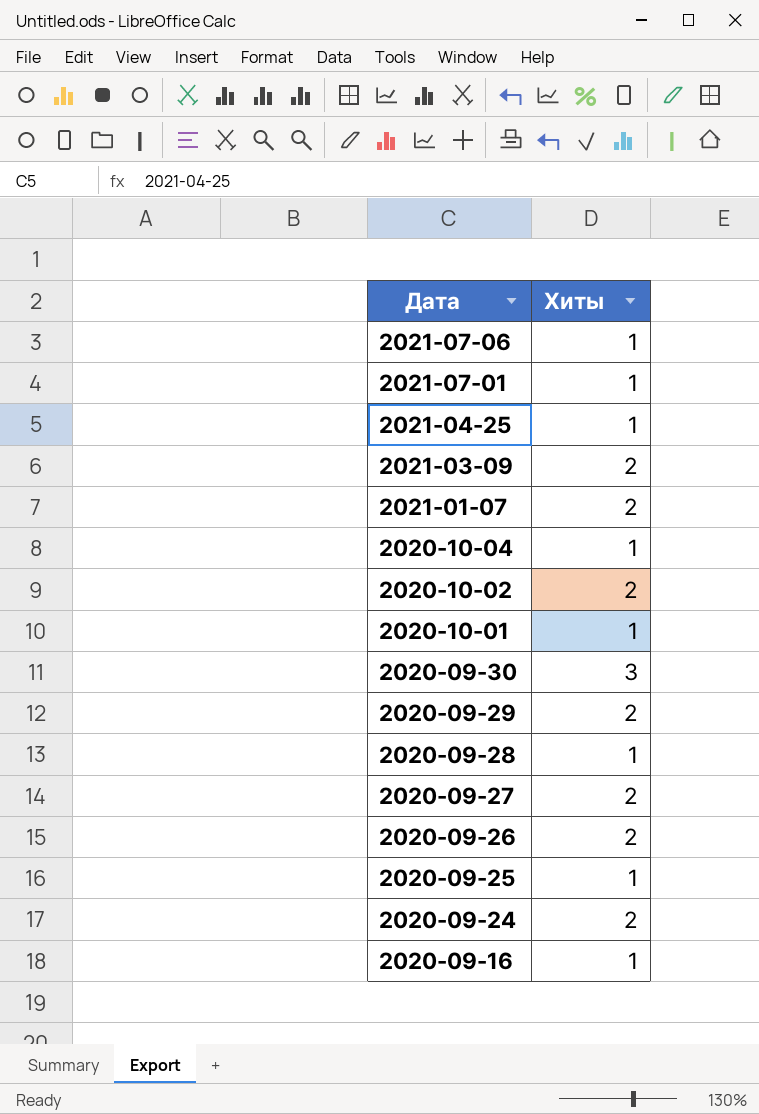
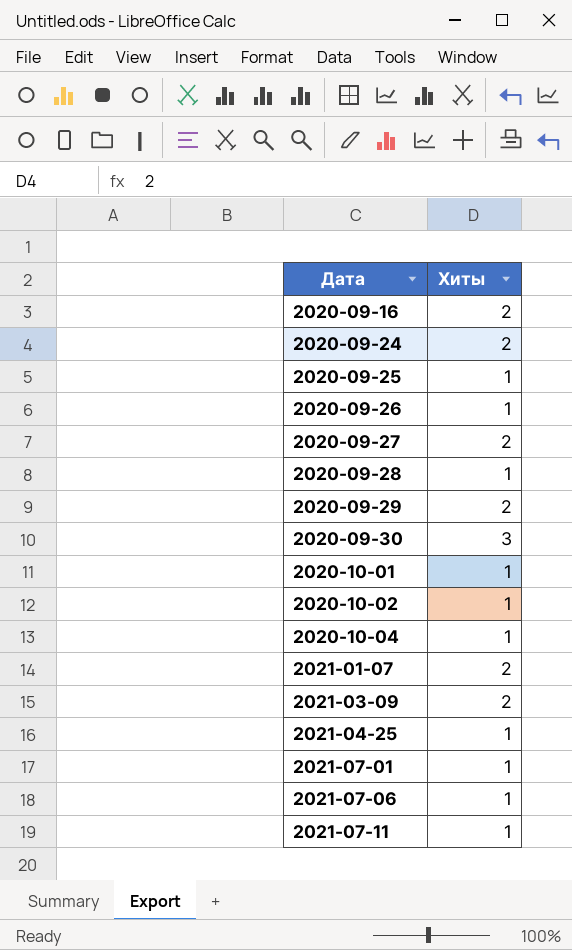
row order: Дата descending -> Дата ascending
2020-09-16 | Хиты: 1 -> 2
2020-09-26 | Хиты: 2 -> 1
2020-10-02 | Хиты: 2 -> 1
row 2021-07-11: none -> 1

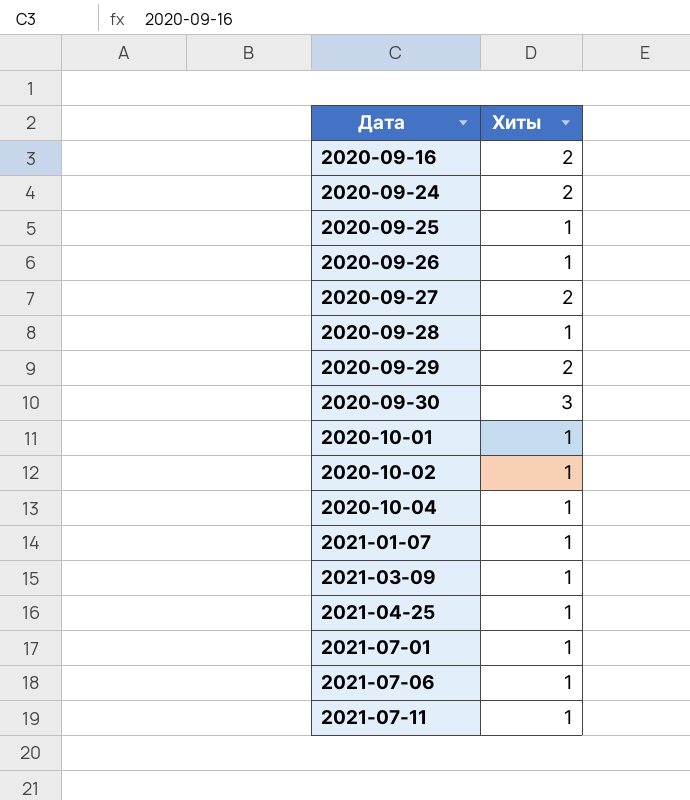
2021-01-07 | Хиты: 2 -> 1
2021-03-09 | Хиты: 2 -> 1

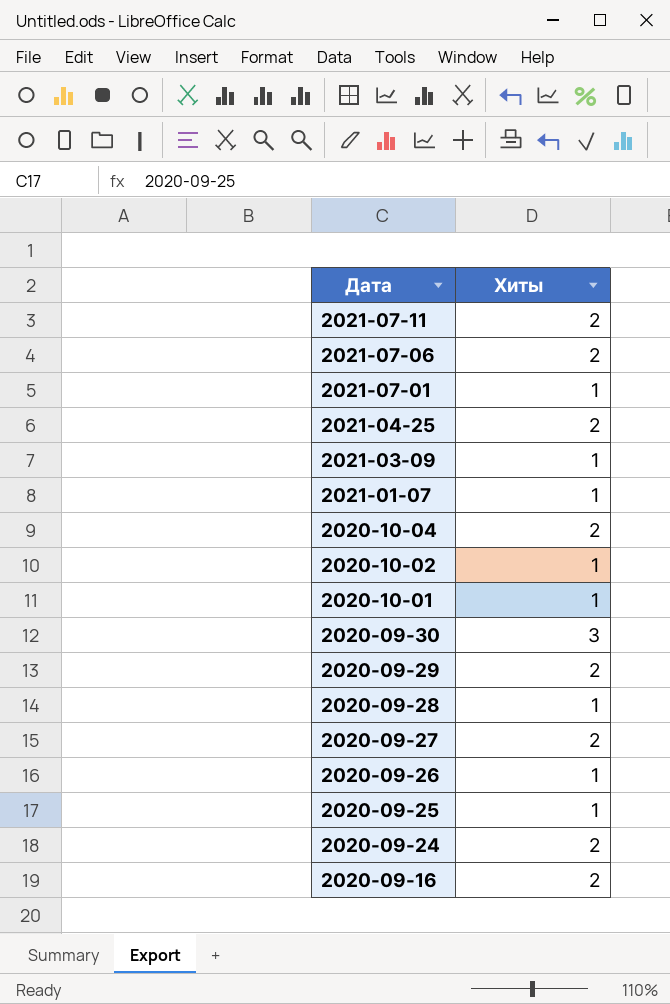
row order: Дата ascending -> Дата descending
2021-07-11 | Хиты: 1 -> 2
2021-07-06 | Хиты: 1 -> 2
2021-04-25 | Хиты: 1 -> 2
2020-10-04 | Хиты: 1 -> 2

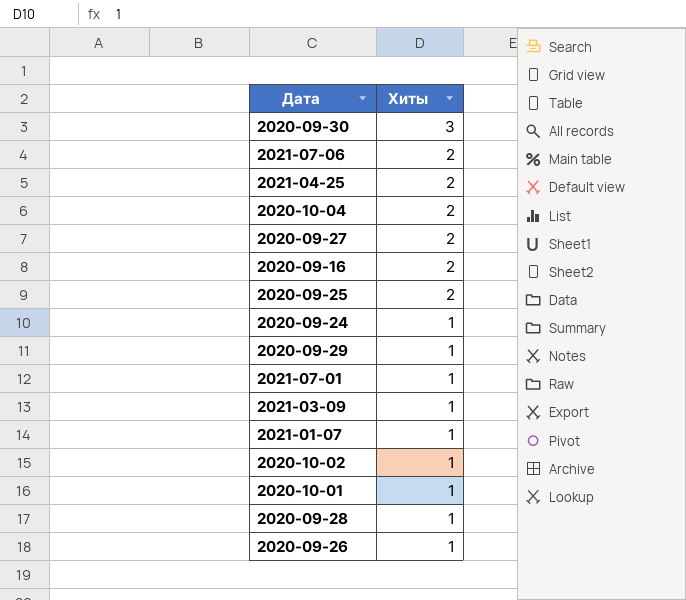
row order: Дата descending -> Хиты descending
row 2021-07-11: 2 -> none
2020-09-25 | Хиты: 1 -> 2
2020-09-24 | Хиты: 2 -> 1
2020-09-29 | Хиты: 2 -> 1

